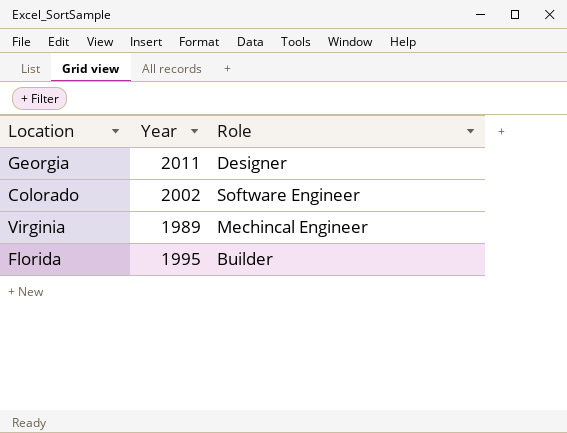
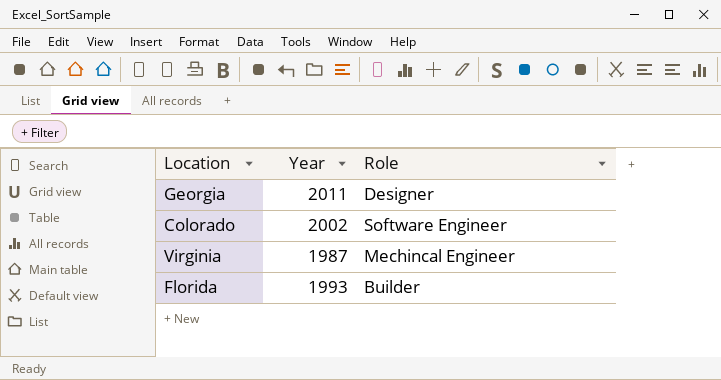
Virginia | Year: 1989 -> 1987
Florida | Year: 1995 -> 1993

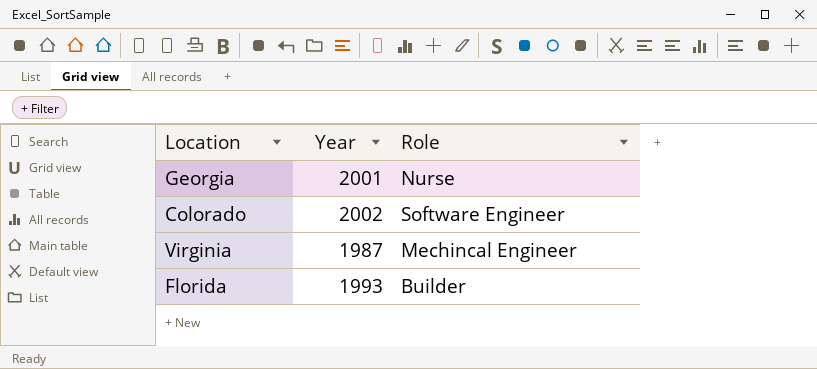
Georgia | Year: 2011 -> 2001
Georgia | Role: Designer -> Nurse

